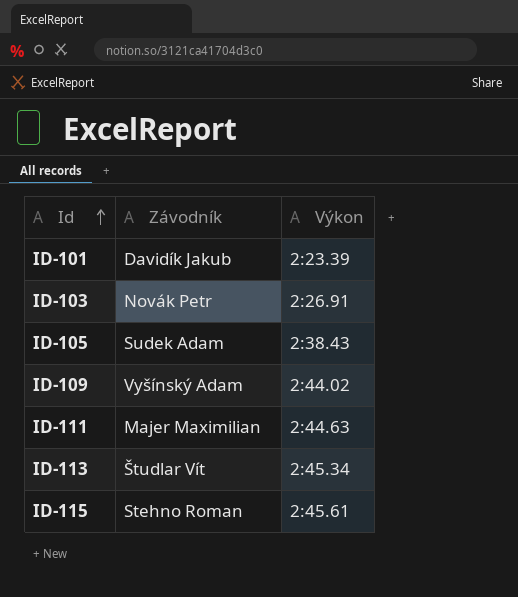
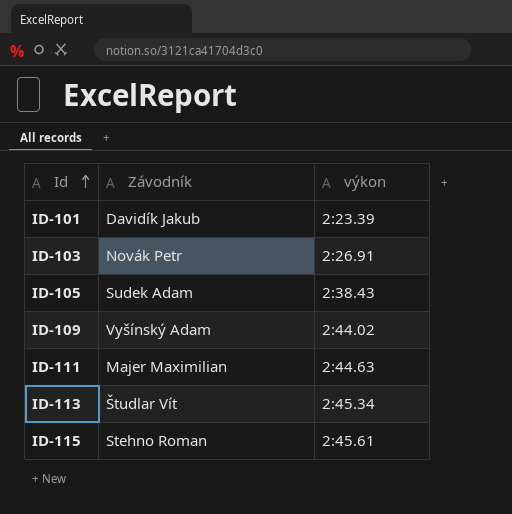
column name: Výkon -> výkon

